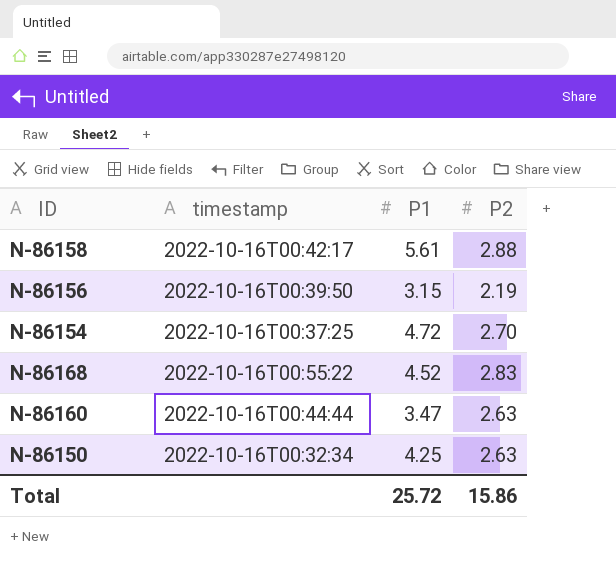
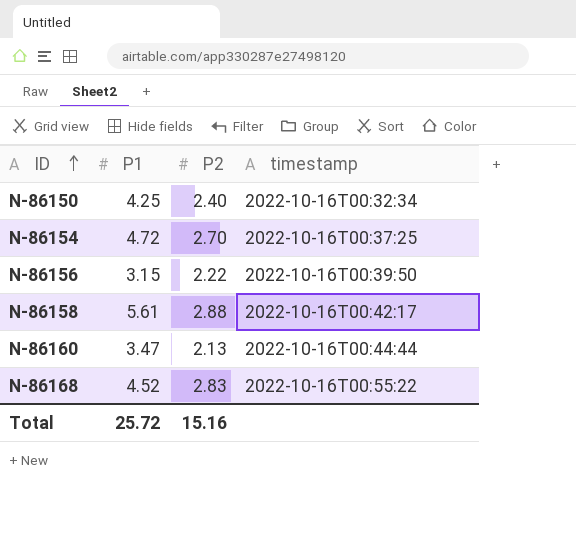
row order: none -> ID ascending
column timestamp | position: 2 -> 4
N-86150 | P2: 2.63 -> 2.40
N-86156 | P2: 2.19 -> 2.22
N-86160 | P2: 2.63 -> 2.13
Total | P2: 15.86 -> 15.16

